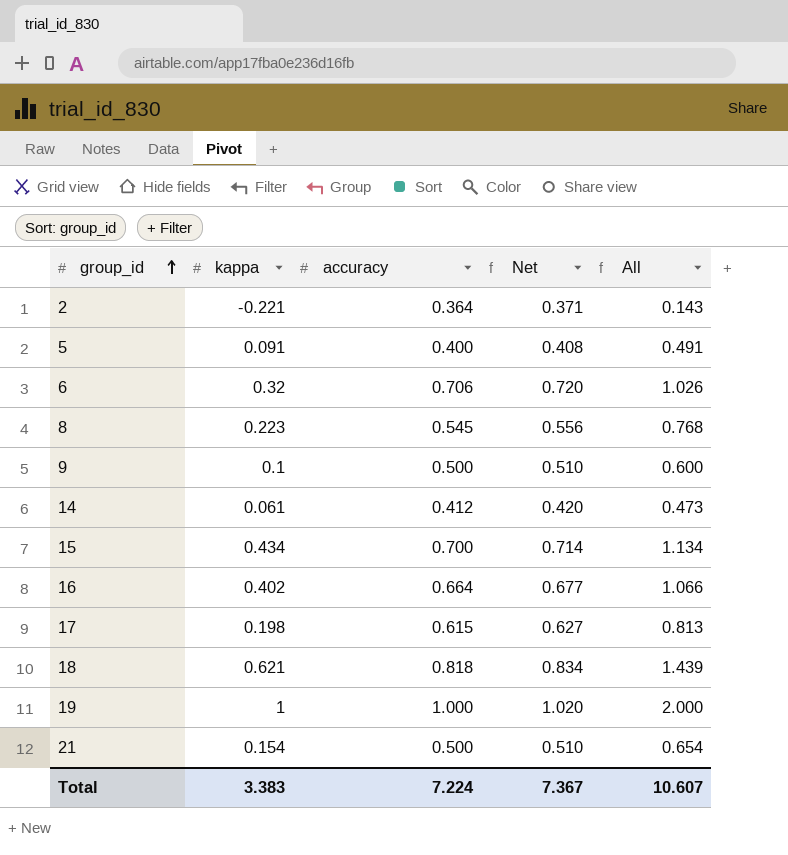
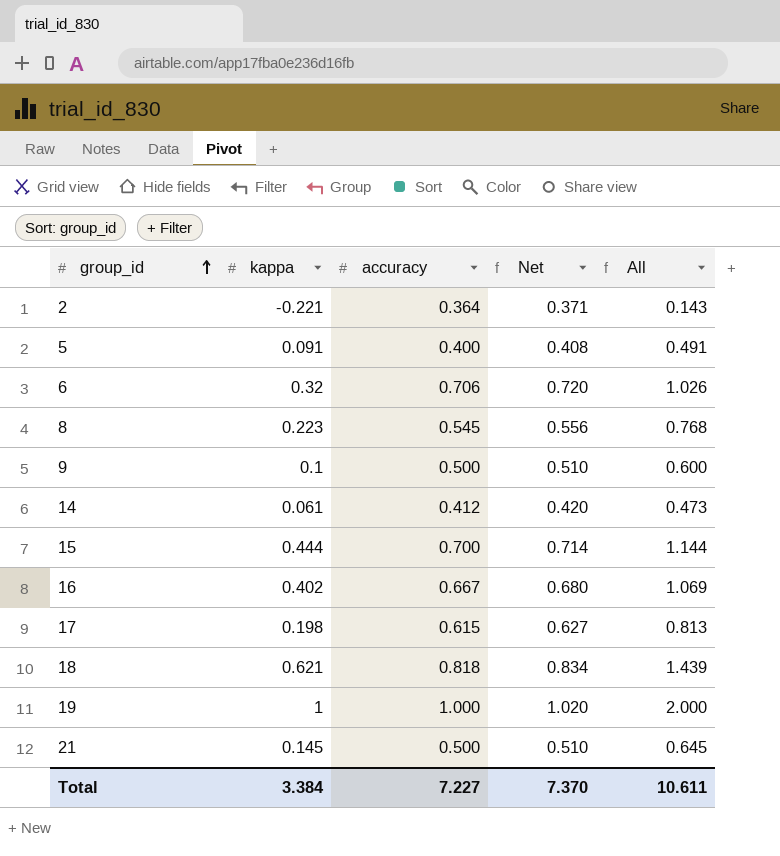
15 | kappa: 0.434 -> 0.444
15 | All: 1.134 -> 1.144
16 | accuracy: 0.664 -> 0.667
16 | Net: 0.677 -> 0.680
16 | All: 1.066 -> 1.069
21 | kappa: 0.154 -> 0.145
21 | All: 0.654 -> 0.645
Total | kappa: 3.383 -> 3.384
Total | accuracy: 7.224 -> 7.227
Total | Net: 7.367 -> 7.370
Total | All: 10.607 -> 10.611

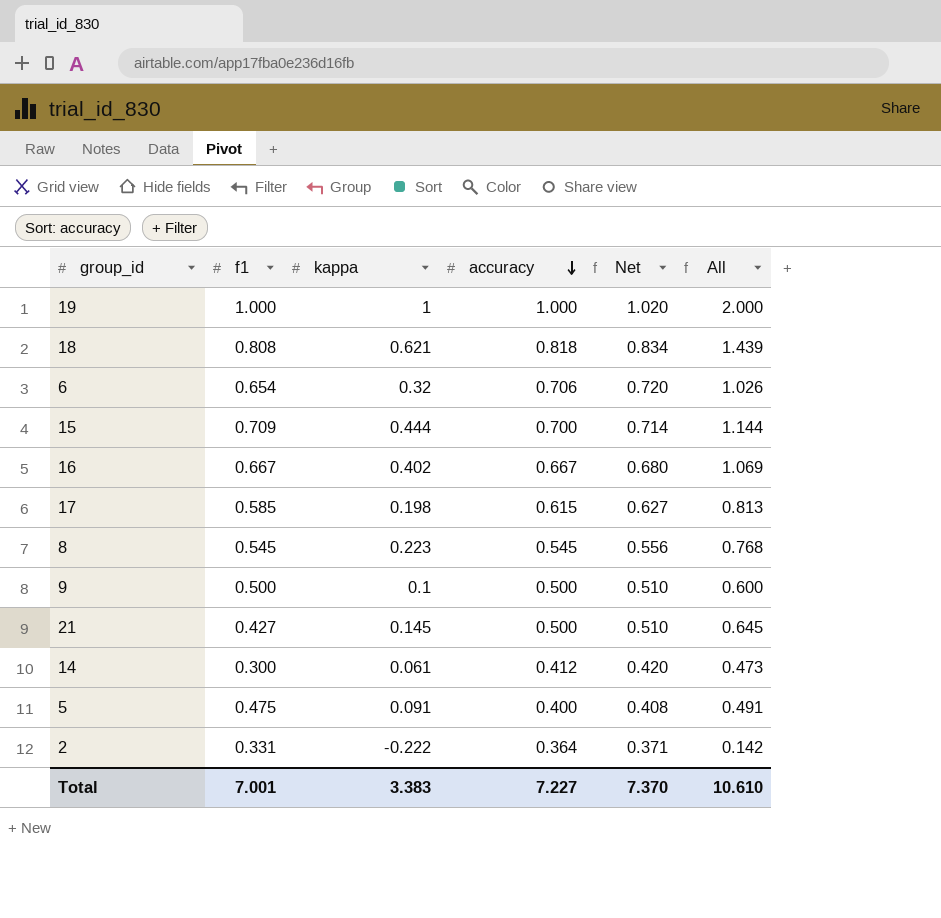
row order: group_id ascending -> accuracy descending
column f1 | position: none -> 2
2 | kappa: -0.221 -> -0.222
2 | All: 0.143 -> 0.142
Total | kappa: 3.384 -> 3.383
Total | All: 10.611 -> 10.610

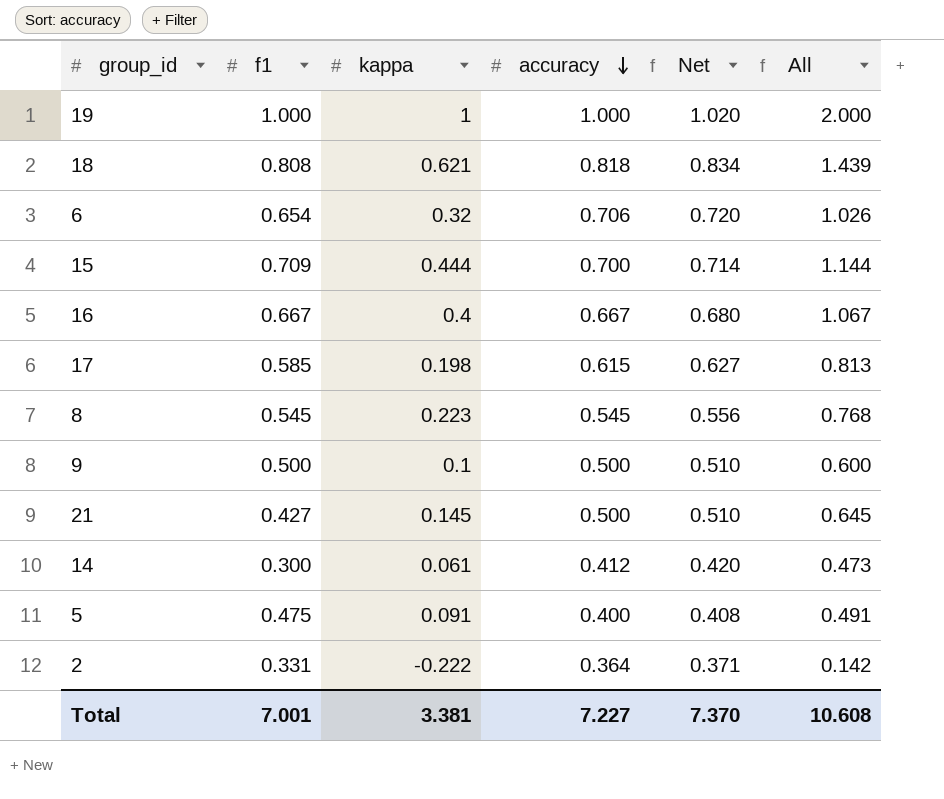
16 | kappa: 0.402 -> 0.4
16 | All: 1.069 -> 1.067
Total | kappa: 3.383 -> 3.381
Total | All: 10.610 -> 10.608

